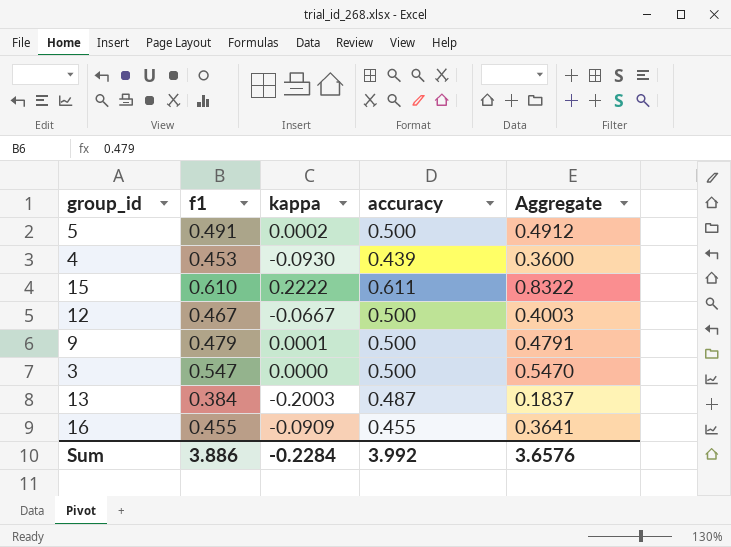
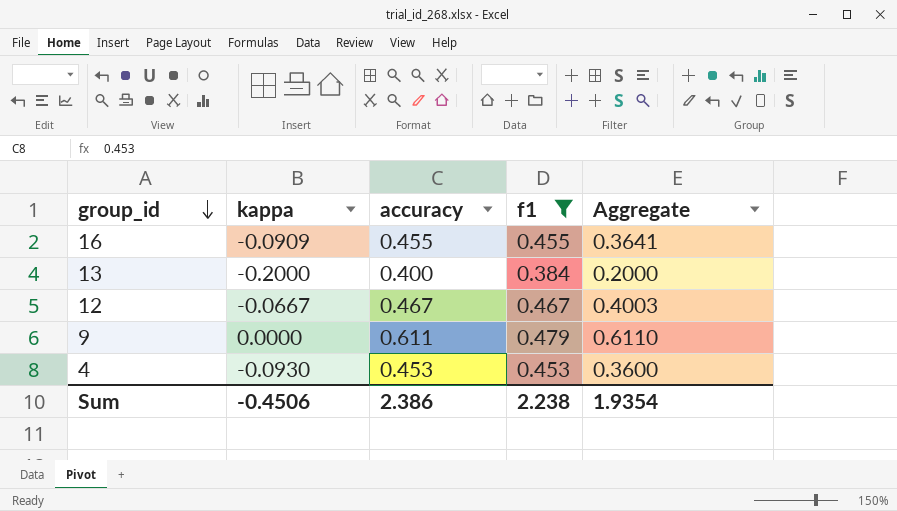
filter: none -> f1 <= 0.479
row order: none -> group_id descending
column f1 | position: 2 -> 4
column Aggregate | formula: [f1] + [kappa] -> [kappa] + [accuracy]
13 | kappa: -0.2003 -> -0.2000
13 | accuracy: 0.487 -> 0.400
12 | accuracy: 0.500 -> 0.467
9 | kappa: 0.0001 -> 0.0000
9 | accuracy: 0.500 -> 0.611
4 | accuracy: 0.439 -> 0.453
Sum | kappa: -0.2284 -> -0.4506
Sum | accuracy: 3.992 -> 2.386
Sum | f1: 3.886 -> 2.238
Sum | Aggregate: 3.6576 -> 1.9354

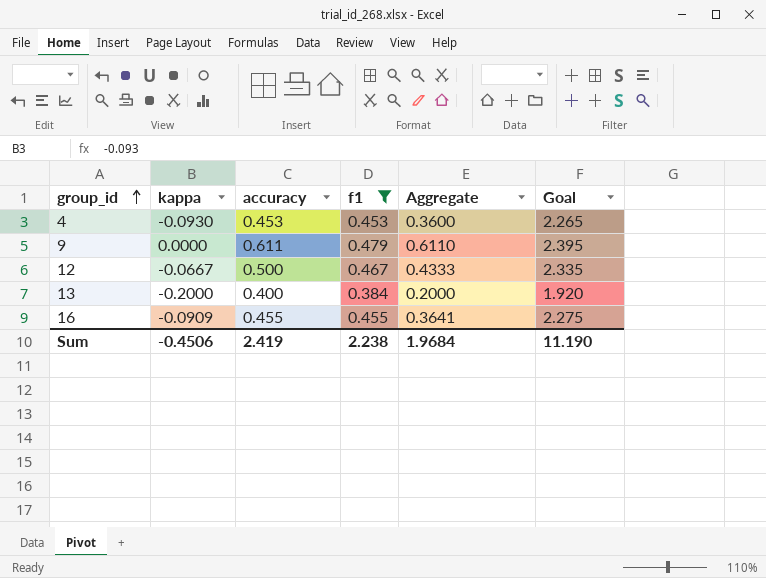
row order: group_id descending -> group_id ascending
column Goal | formula: none -> [f1] * 5
12 | accuracy: 0.467 -> 0.500
12 | Aggregate: 0.4003 -> 0.4333
Sum | accuracy: 2.386 -> 2.419
Sum | Aggregate: 1.9354 -> 1.9684

